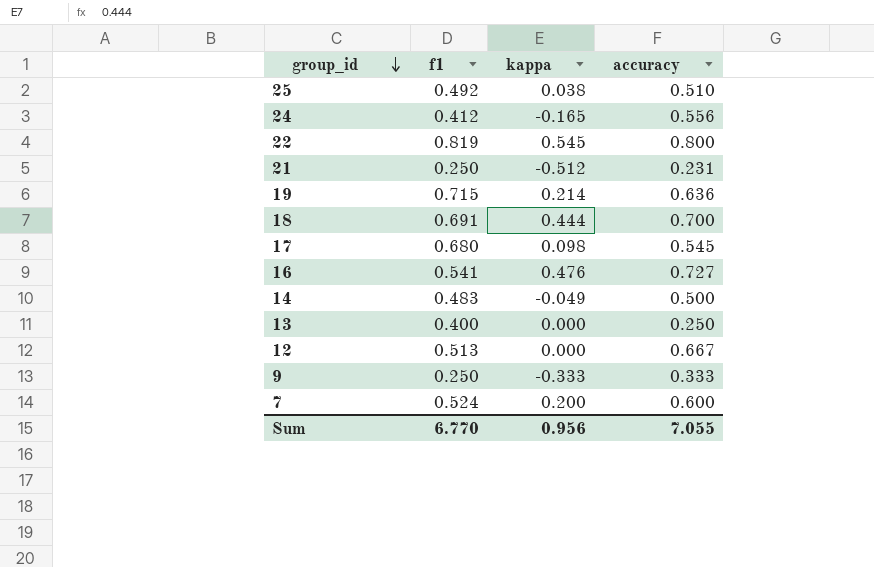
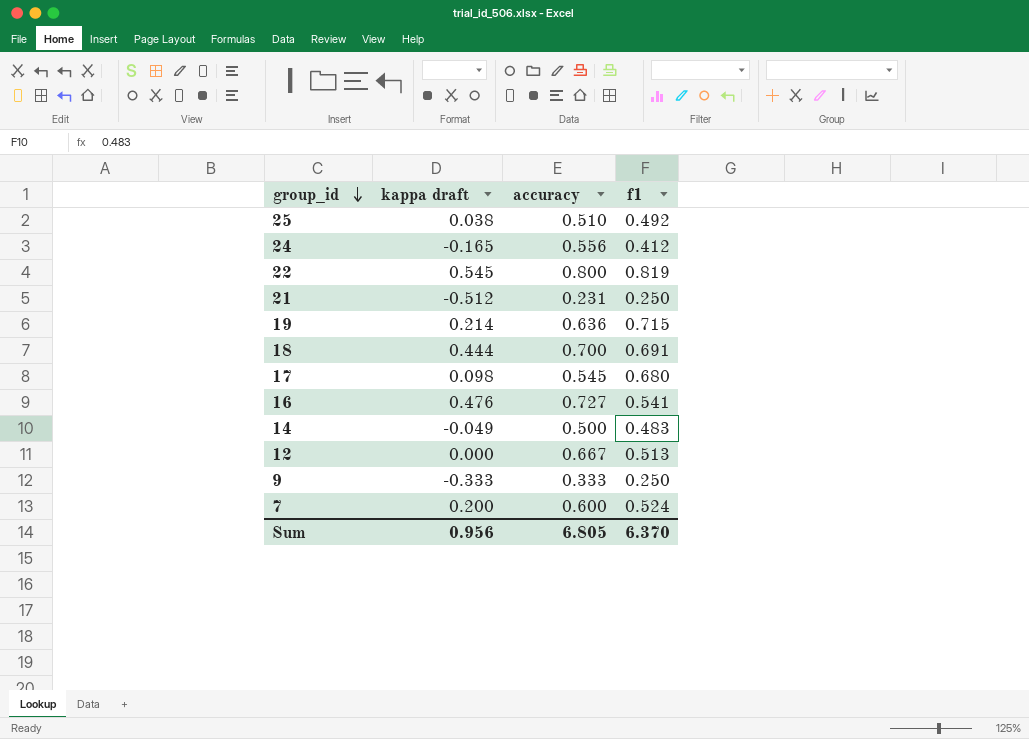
column name: kappa -> kappa draft
column f1 | position: 2 -> 4
row 13: 0.400 | 0.000 | 0.250 -> none
Sum | accuracy: 7.055 -> 6.805
Sum | f1: 6.770 -> 6.370

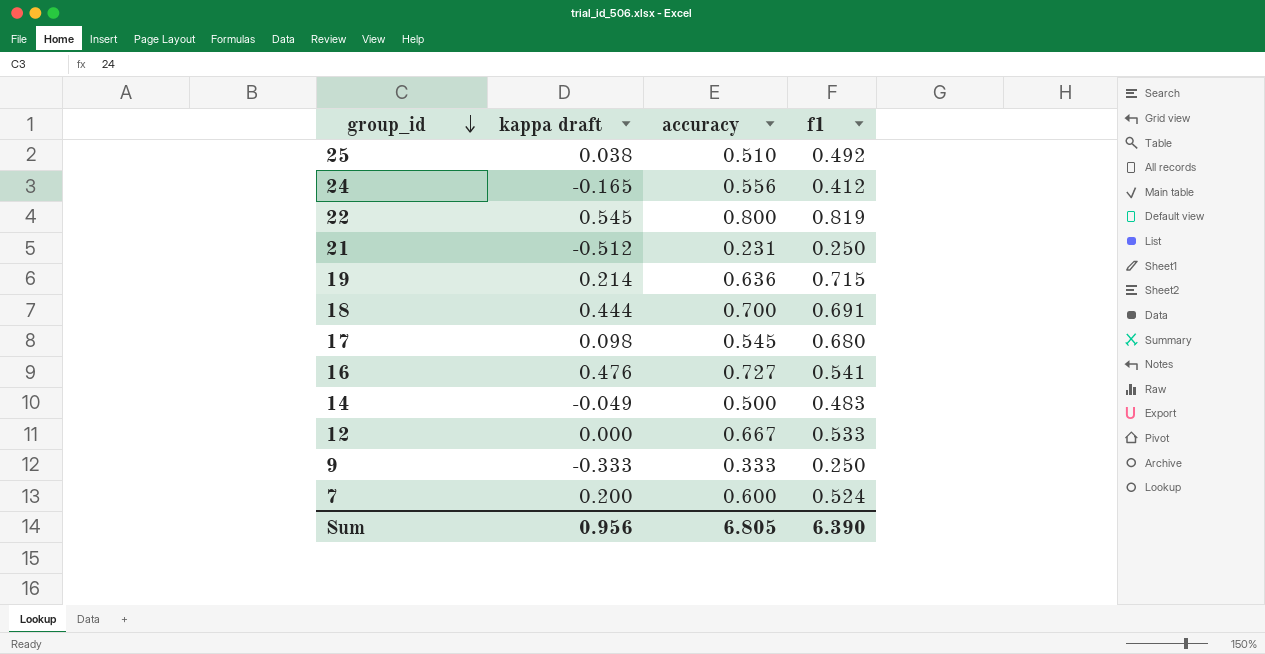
12 | f1: 0.513 -> 0.533
Sum | f1: 6.370 -> 6.390

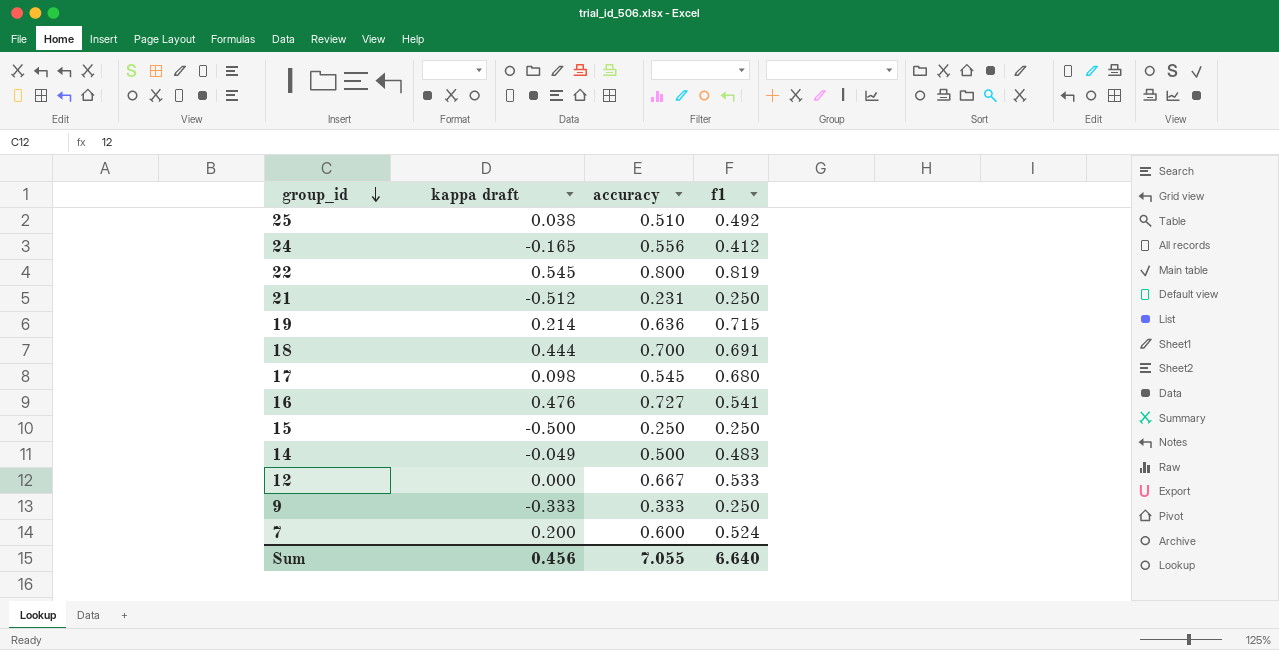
row 15: none -> -0.500 | 0.250 | 0.250
Sum | kappa draft: 0.956 -> 0.456
Sum | accuracy: 6.805 -> 7.055
Sum | f1: 6.390 -> 6.640

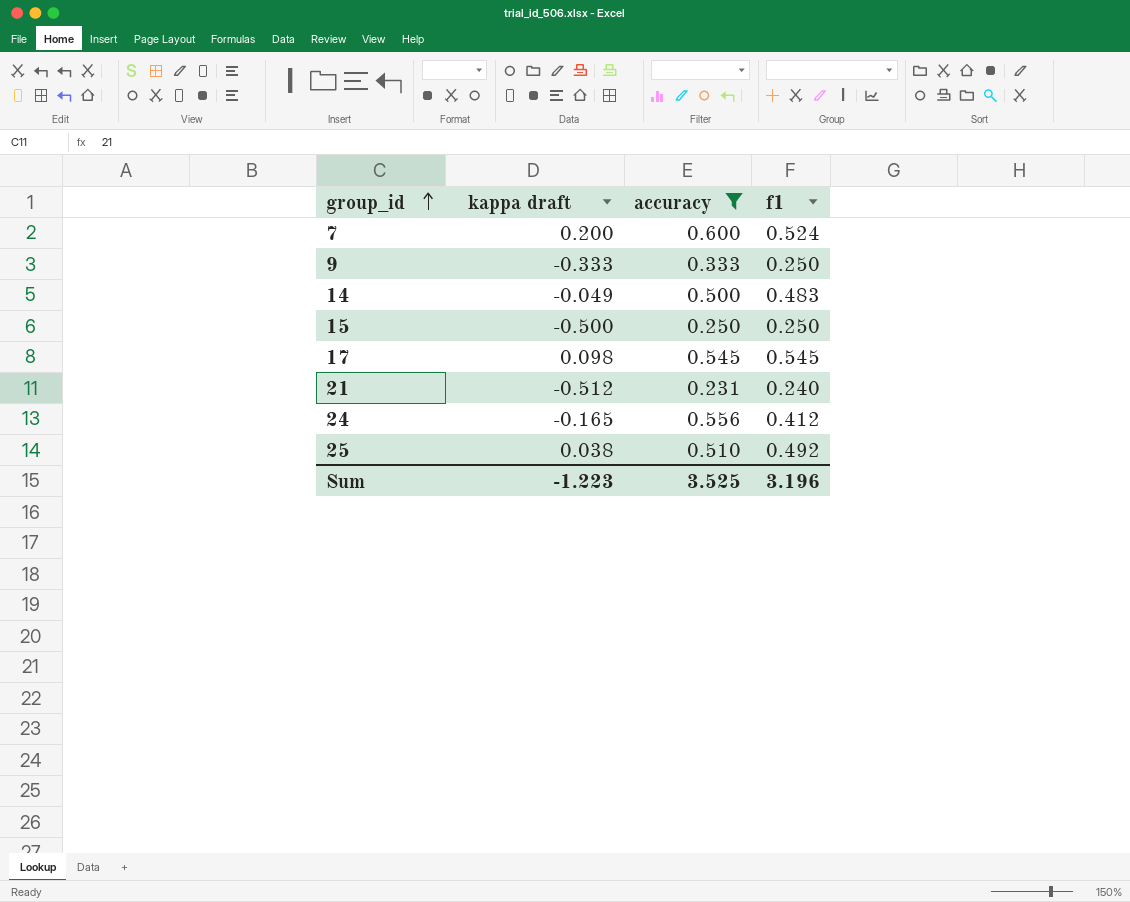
filter: none -> accuracy <= 0.600
row order: group_id descending -> group_id ascending
17 | f1: 0.680 -> 0.545
21 | f1: 0.250 -> 0.240
Sum | kappa draft: 0.456 -> -1.223
Sum | accuracy: 7.055 -> 3.525
Sum | f1: 6.640 -> 3.196

